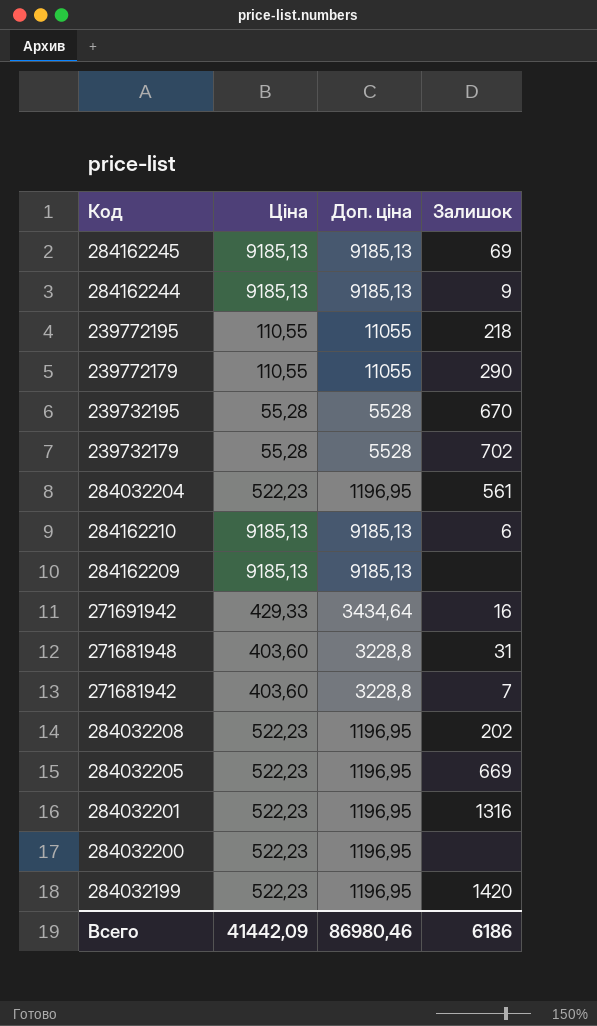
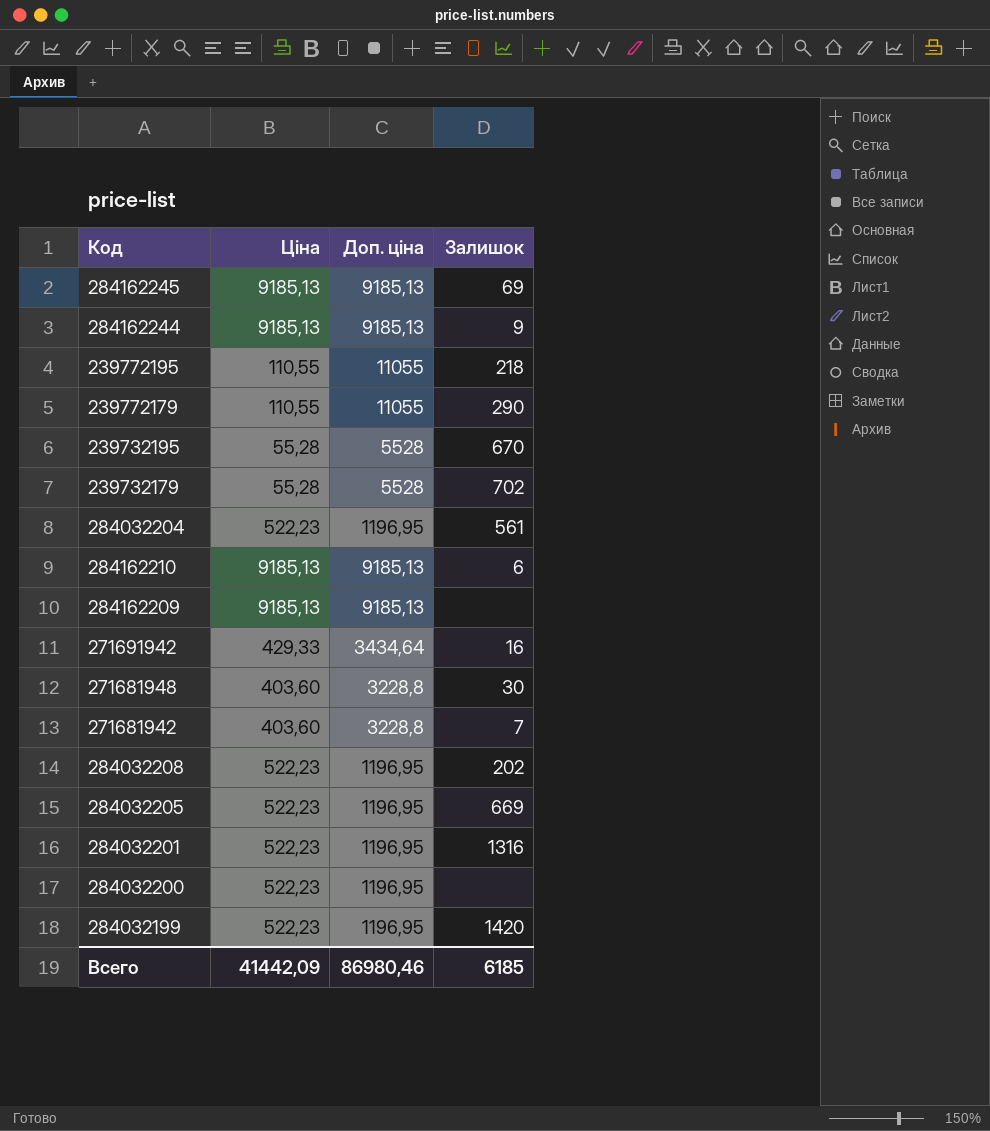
271681948 | Залишок: 31 -> 30
Всего | Залишок: 6186 -> 6185

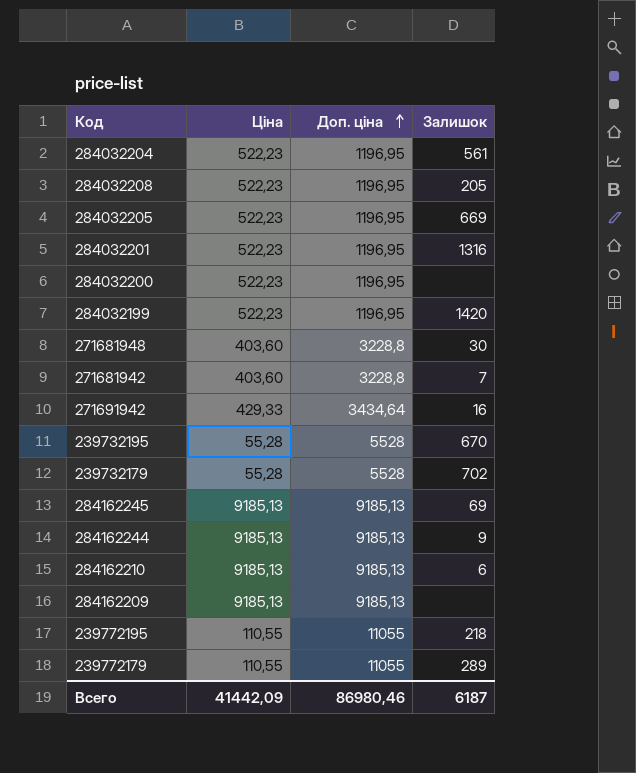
row order: none -> Доп. ціна ascending
284032208 | Залишок: 202 -> 205
239772179 | Залишок: 290 -> 289
Всего | Залишок: 6185 -> 6187

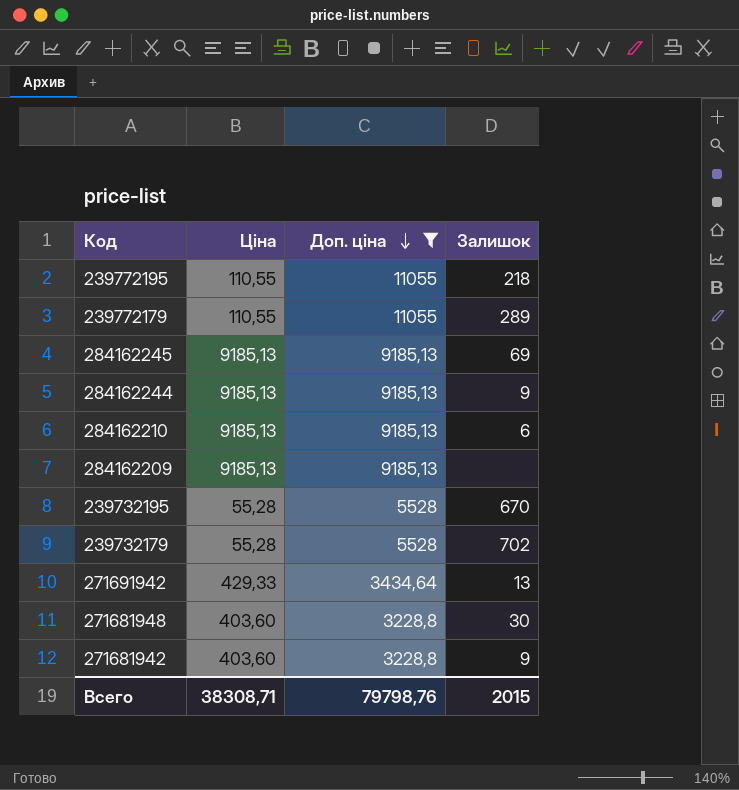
filter: none -> Доп. ціна != 1196,95
row order: Доп. ціна ascending -> Доп. ціна descending
271691942 | Залишок: 16 -> 13
271681942 | Залишок: 7 -> 9
Всего | Ціна: 41442,09 -> 38308,71
Всего | Доп. ціна: 86980,46 -> 79798,76
Всего | Залишок: 6187 -> 2015

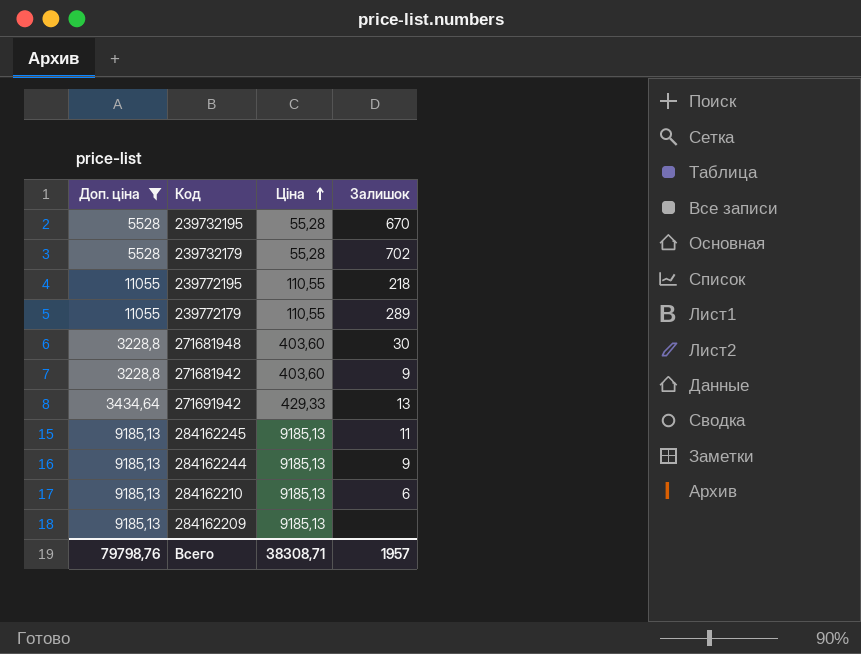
row order: Доп. ціна descending -> Ціна ascending
column Доп. ціна | position: 3 -> 1
284162245 | Залишок: 69 -> 11
Всего | Залишок: 2015 -> 1957

